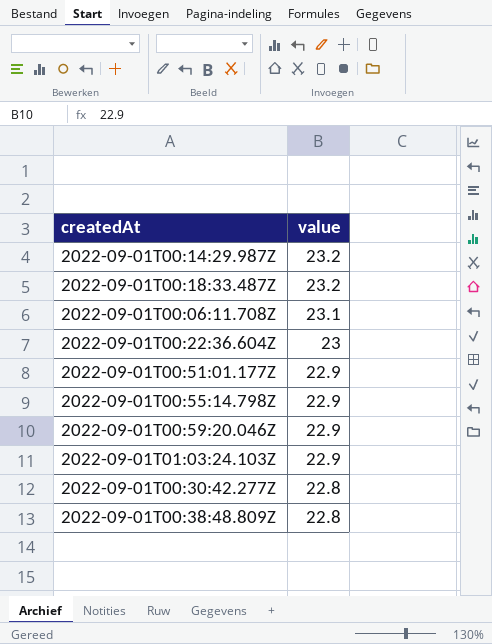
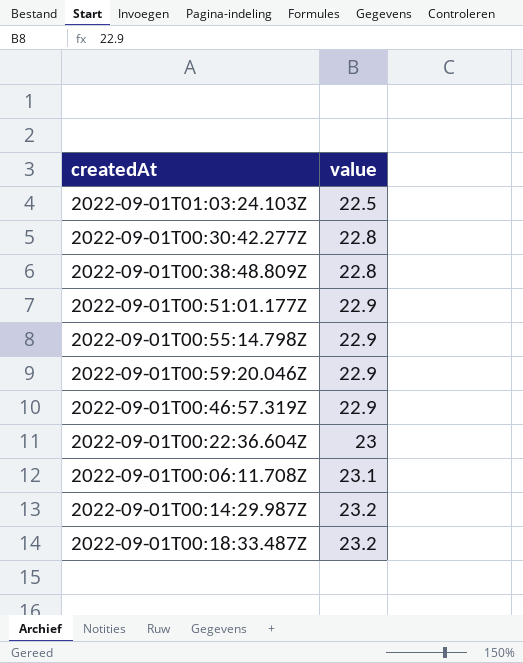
row order: value descending -> value ascending
2022-09-01T01:03:24.103Z | value: 22.9 -> 22.5
row 2022-09-01T00:46:57.319Z: none -> 22.9

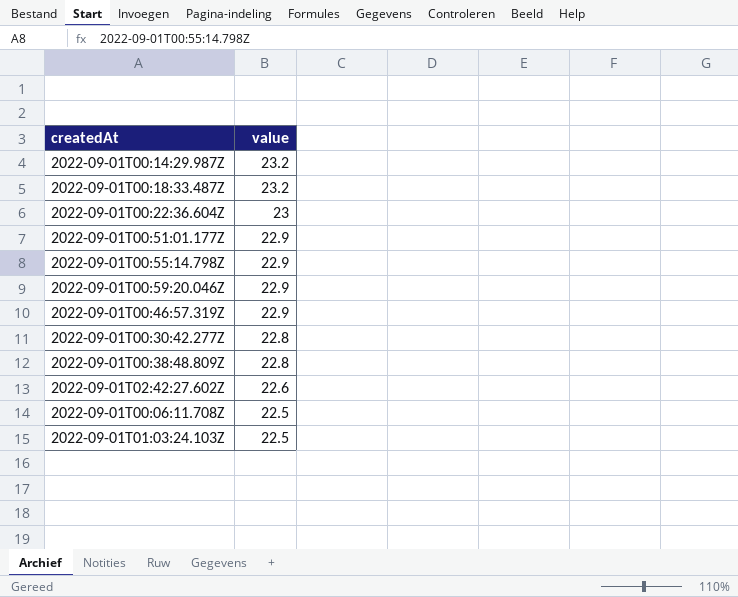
row order: value ascending -> value descending
row 2022-09-01T02:42:27.602Z: none -> 22.6
2022-09-01T00:06:11.708Z | value: 23.1 -> 22.5

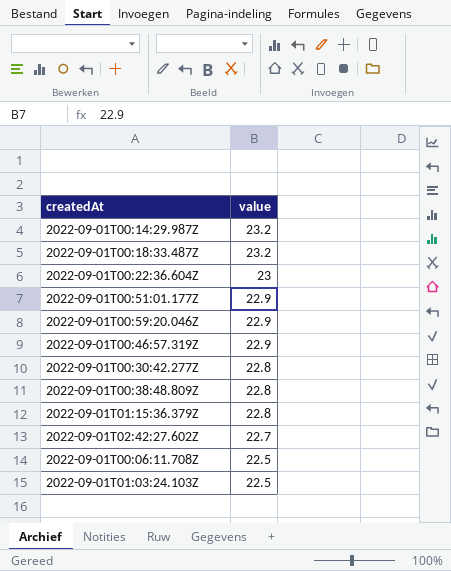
row 2022-09-01T00:55:14.798Z: 22.9 -> none
row 2022-09-01T01:15:36.379Z: none -> 22.8
2022-09-01T02:42:27.602Z | value: 22.6 -> 22.7

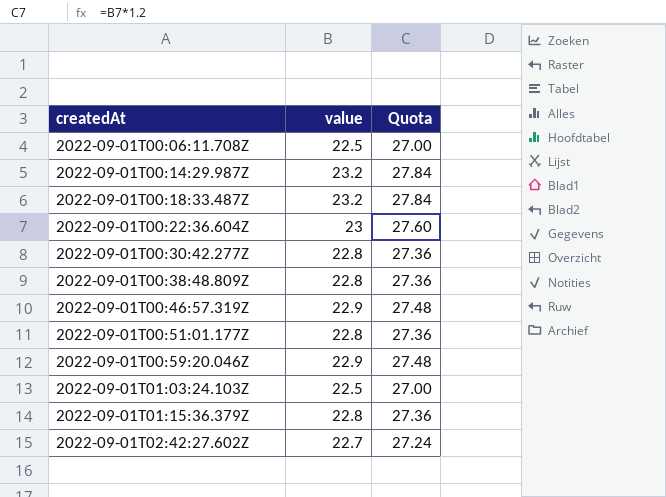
row order: value descending -> createdAt ascending
column Quota | formula: none -> [value] * 1.2
2022-09-01T00:51:01.177Z | value: 22.9 -> 22.8

